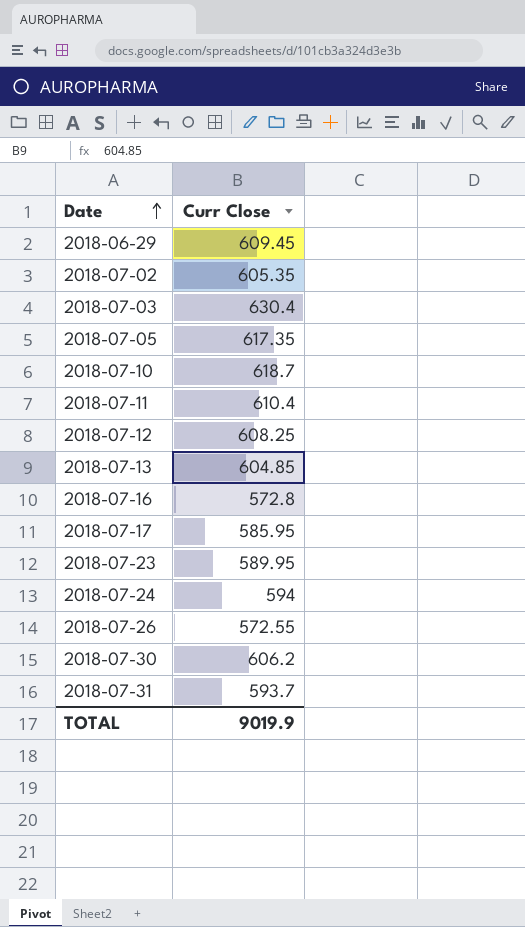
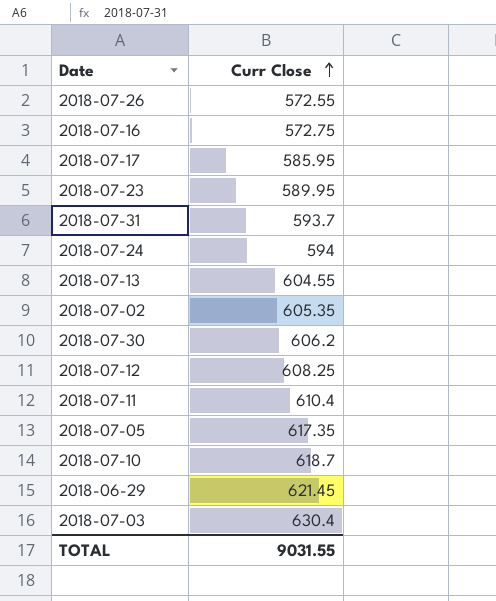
row order: Date ascending -> Curr Close ascending
2018-07-16 | Curr Close: 572.8 -> 572.75
2018-07-13 | Curr Close: 604.85 -> 604.55
2018-06-29 | Curr Close: 609.45 -> 621.45
TOTAL | Curr Close: 9019.9 -> 9031.55

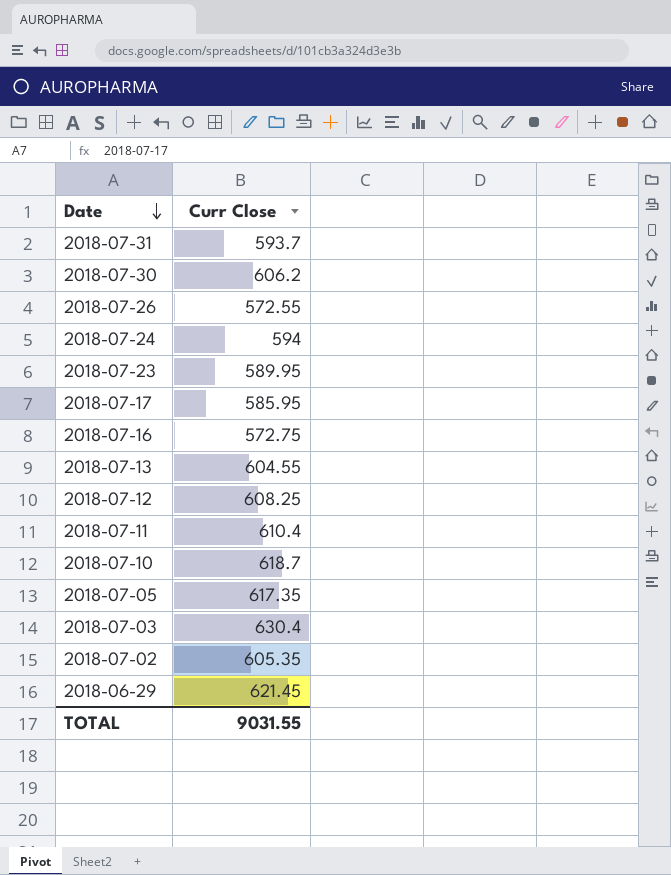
row order: Curr Close ascending -> Date descending

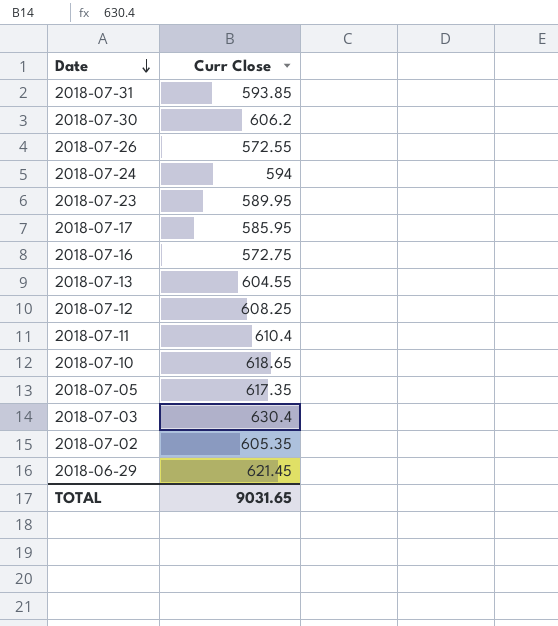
2018-07-31 | Curr Close: 593.7 -> 593.85
2018-07-10 | Curr Close: 618.7 -> 618.65
TOTAL | Curr Close: 9031.55 -> 9031.65

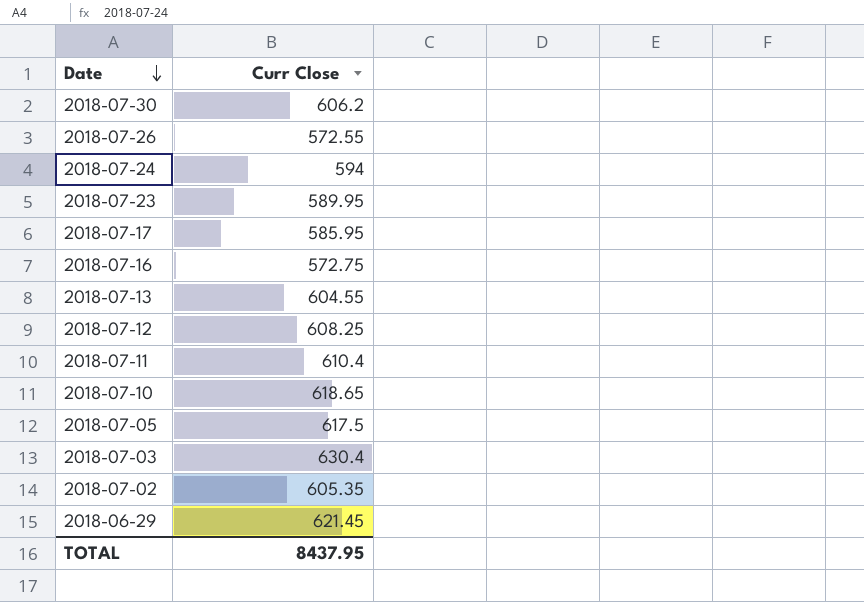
row 2018-07-31: 593.85 -> none
2018-07-05 | Curr Close: 617.35 -> 617.5
TOTAL | Curr Close: 9031.65 -> 8437.95

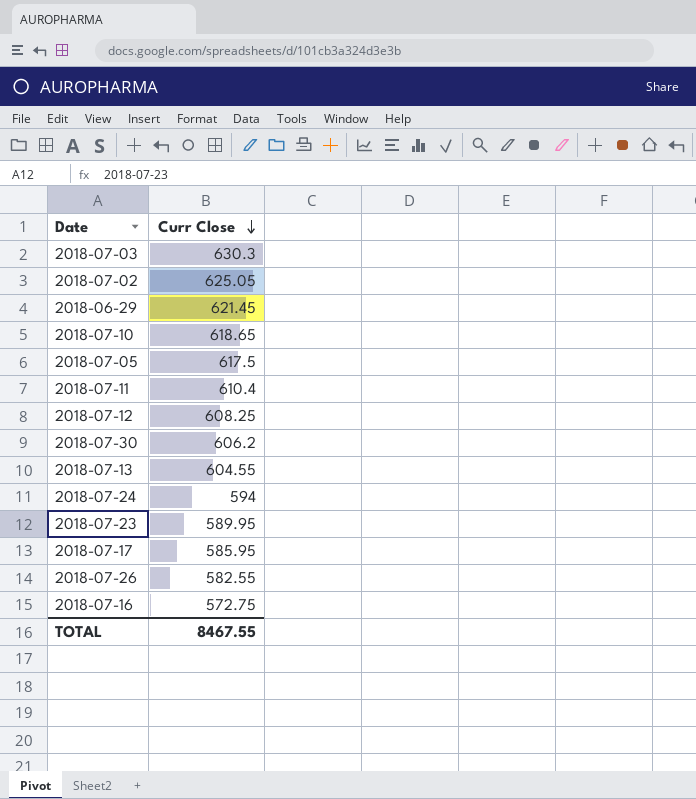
row order: Date descending -> Curr Close descending
2018-07-03 | Curr Close: 630.4 -> 630.3
2018-07-02 | Curr Close: 605.35 -> 625.05
2018-07-26 | Curr Close: 572.55 -> 582.55
TOTAL | Curr Close: 8437.95 -> 8467.55

